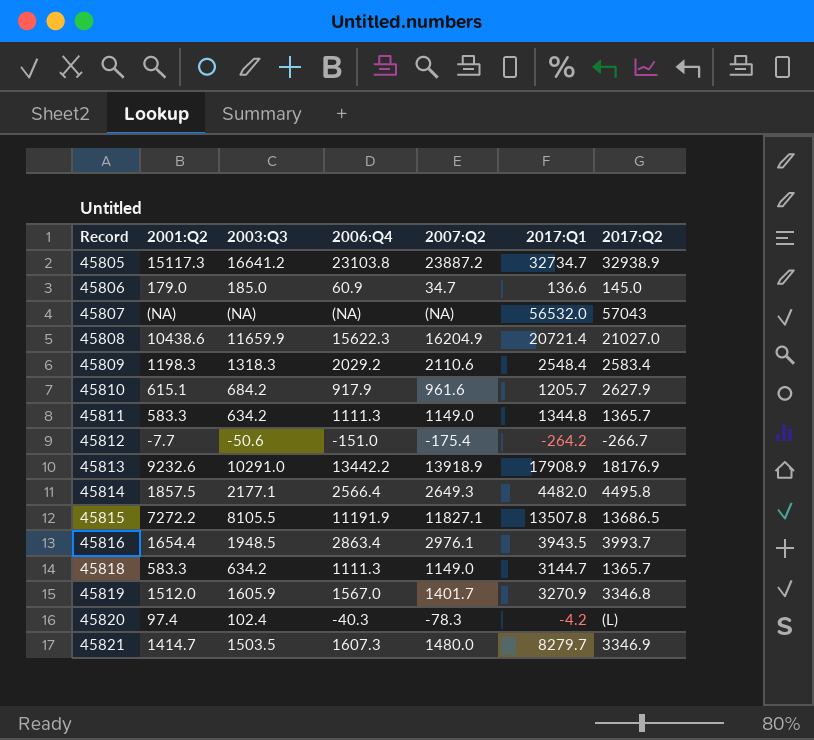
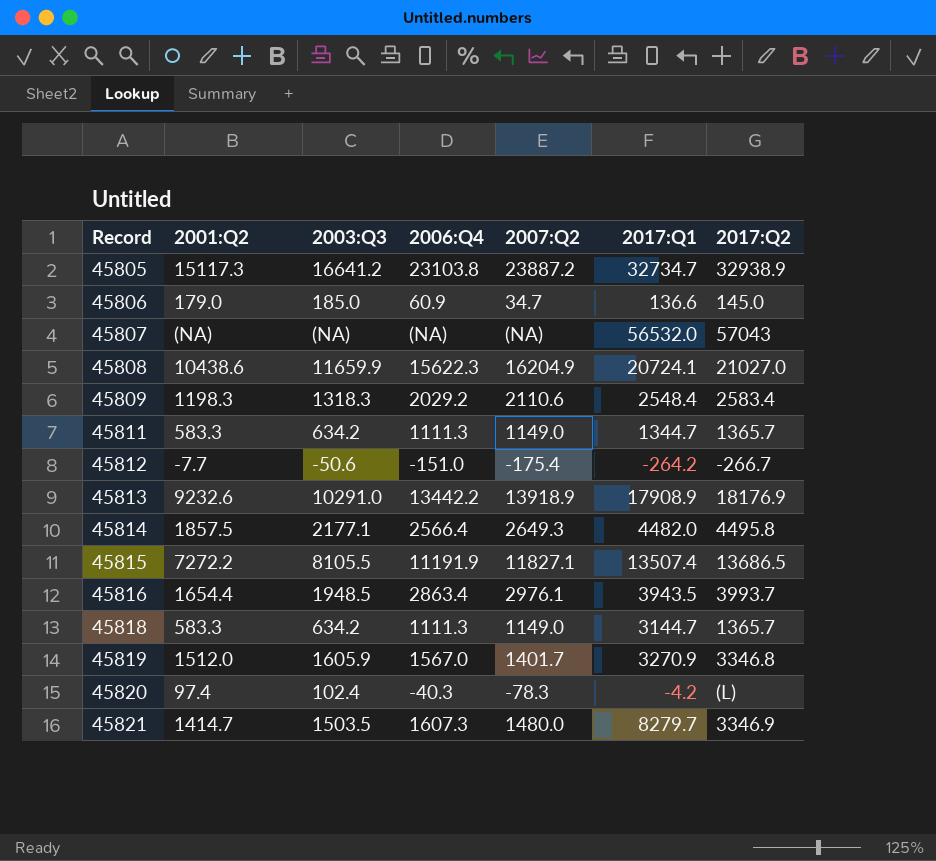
row 45810: 615.1 | 684.2 | 917.9 | 961.6 | 1205.7 | 2627.9 -> none
45808 | 2017:Q1: 20721.4 -> 20724.1
45811 | 2017:Q1: 1344.8 -> 1344.7
45815 | 2017:Q1: 13507.8 -> 13507.4

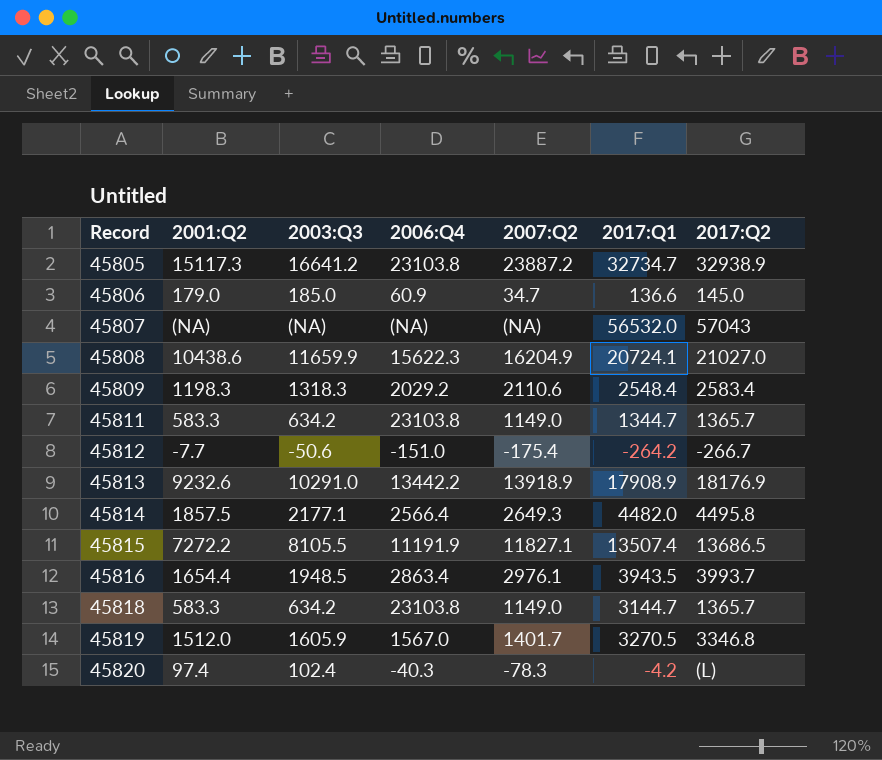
row 45821: 1414.7 | 1503.5 | 1607.3 | 1480.0 | 8279.7 | 3346.9 -> none
45811 | 2006:Q4: 1111.3 -> 23103.8
45818 | 2006:Q4: 1111.3 -> 23103.8
45819 | 2017:Q1: 3270.9 -> 3270.5

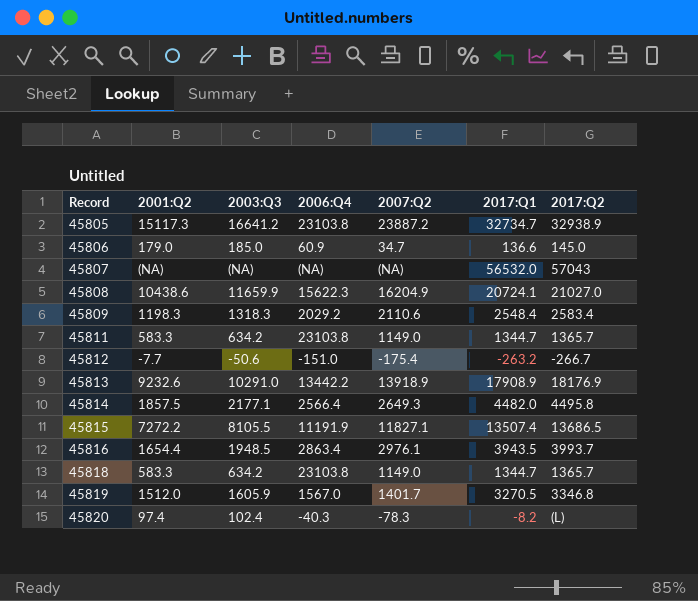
45812 | 2017:Q1: -264.2 -> -263.2
45818 | 2017:Q1: 3144.7 -> 1344.7
45820 | 2017:Q1: -4.2 -> -8.2

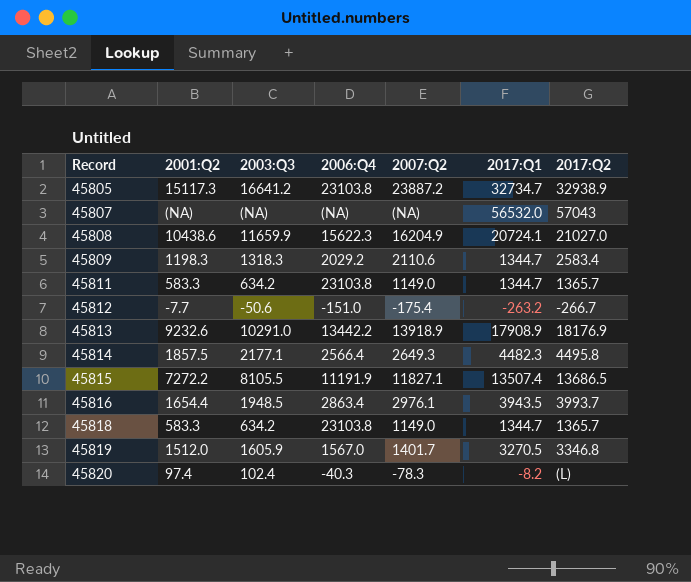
row 45806: 179.0 | 185.0 | 60.9 | 34.7 | 136.6 | 145.0 -> none
45809 | 2017:Q1: 2548.4 -> 1344.7
45814 | 2017:Q1: 4482.0 -> 4482.3

